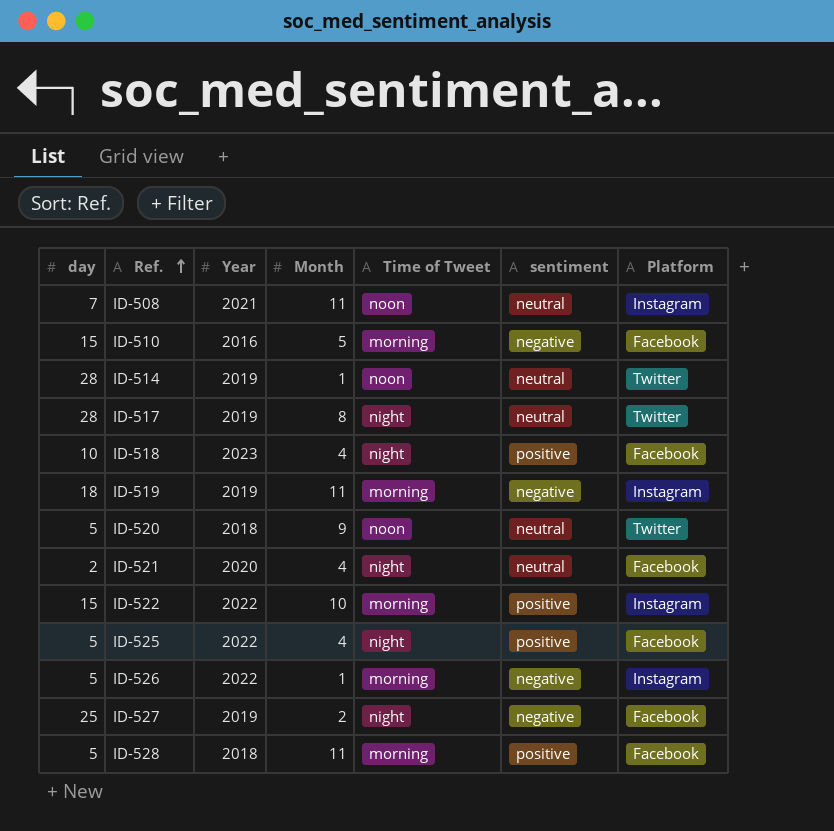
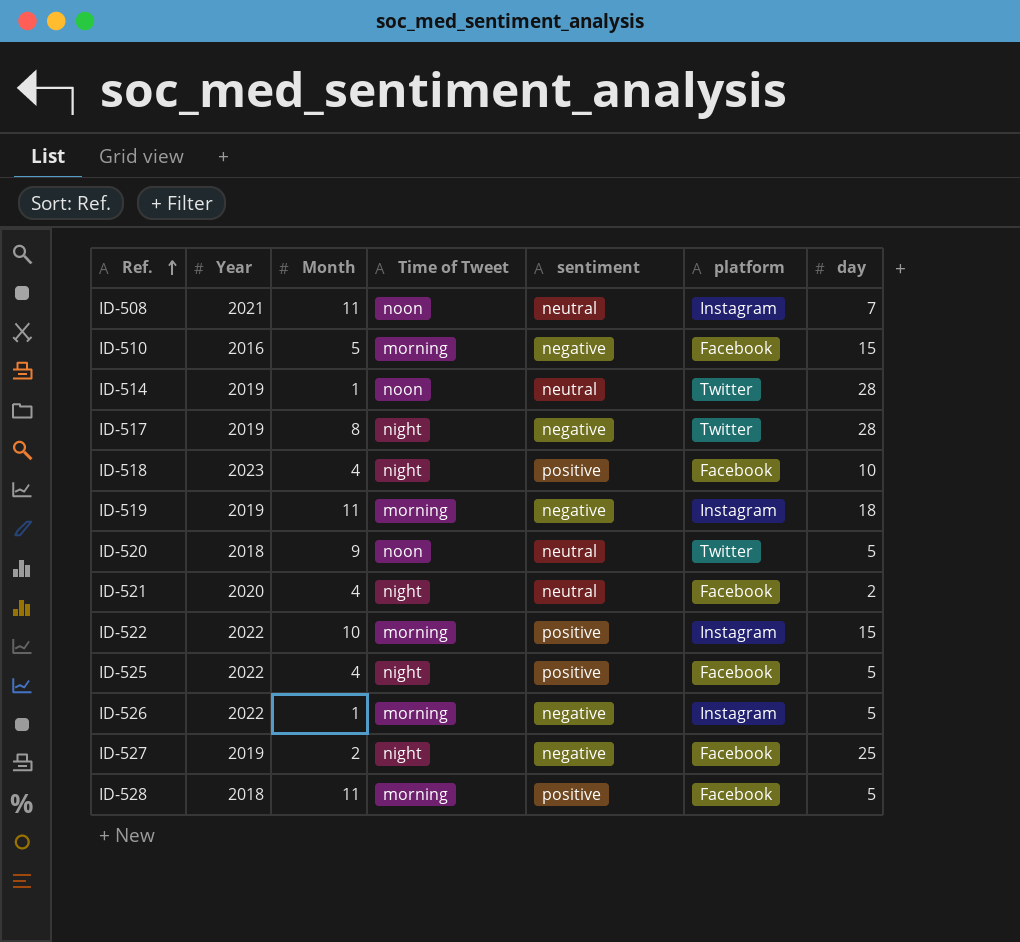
column name: Platform -> platform
column day | position: 1 -> 7
ID-517 | sentiment: neutral -> negative

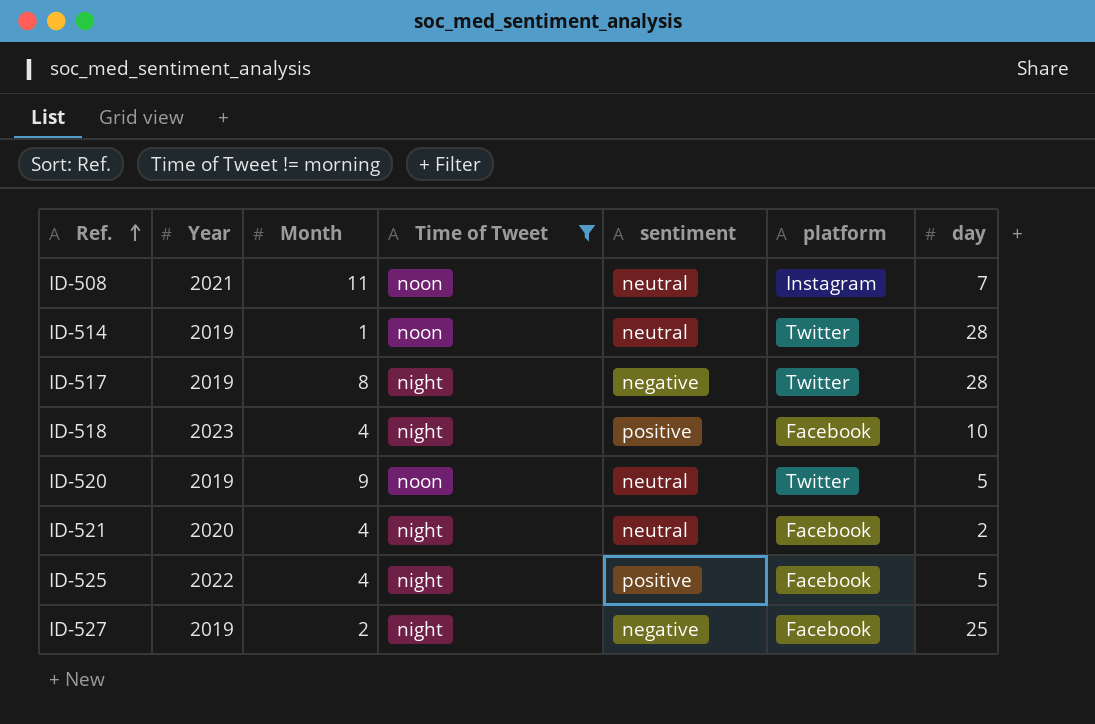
filter: none -> Time of Tweet != morning
ID-520 | Year: 2018 -> 2019

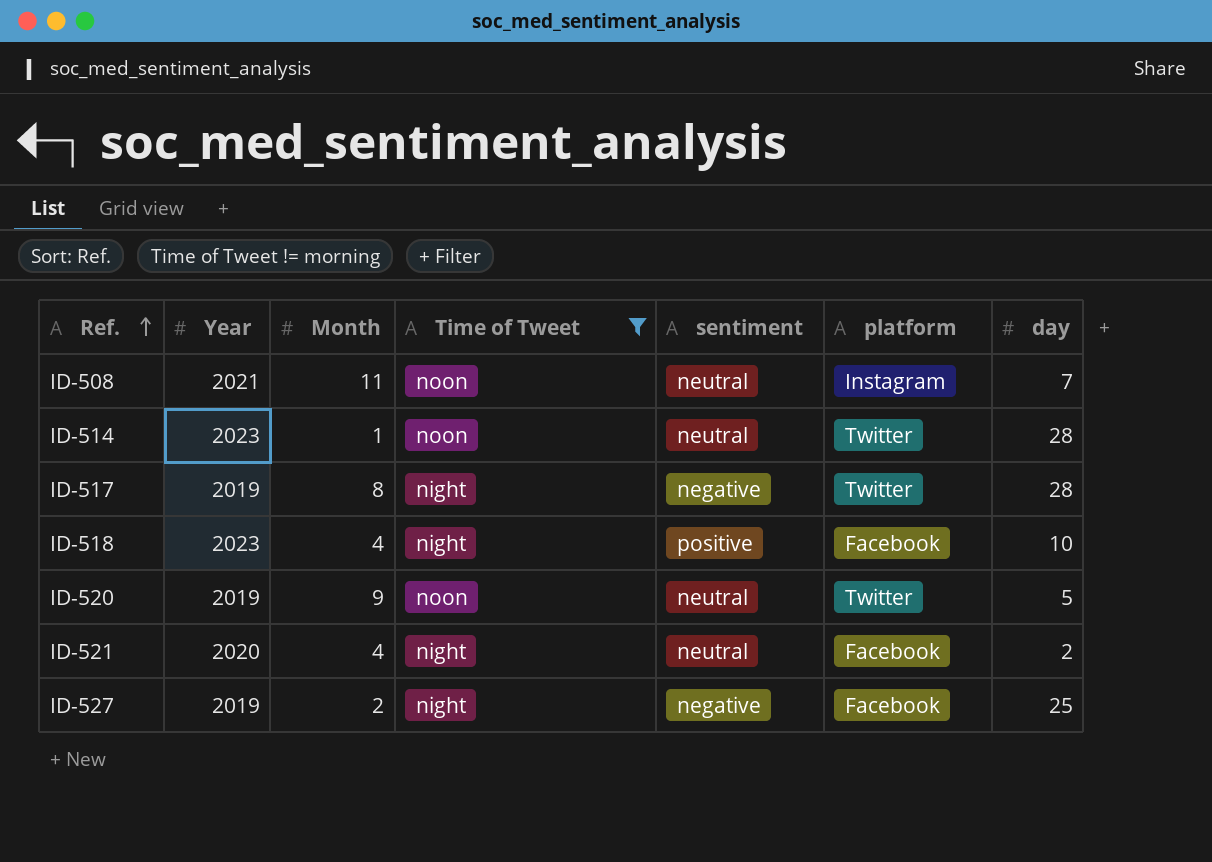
row ID-525: 2022 | 4 | night | positive | Facebook | 5 -> none
ID-514 | Year: 2019 -> 2023

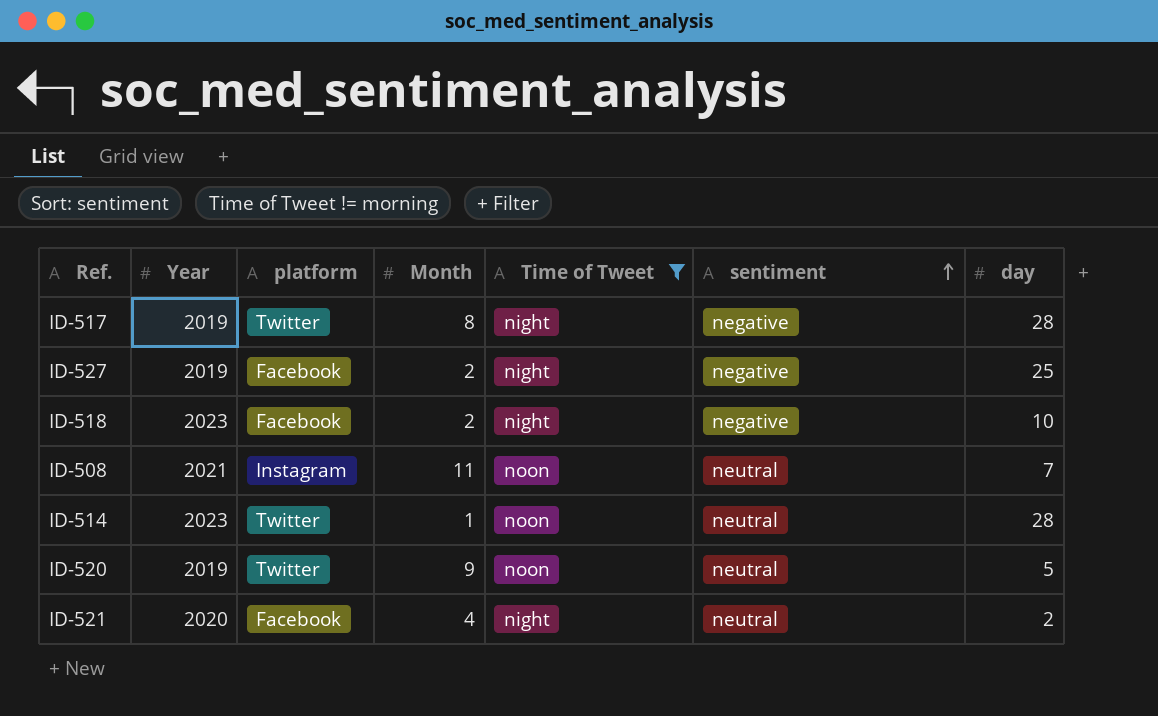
row order: Ref. ascending -> sentiment ascending
column platform | position: 6 -> 3
ID-518 | Month: 4 -> 2
ID-518 | sentiment: positive -> negative

